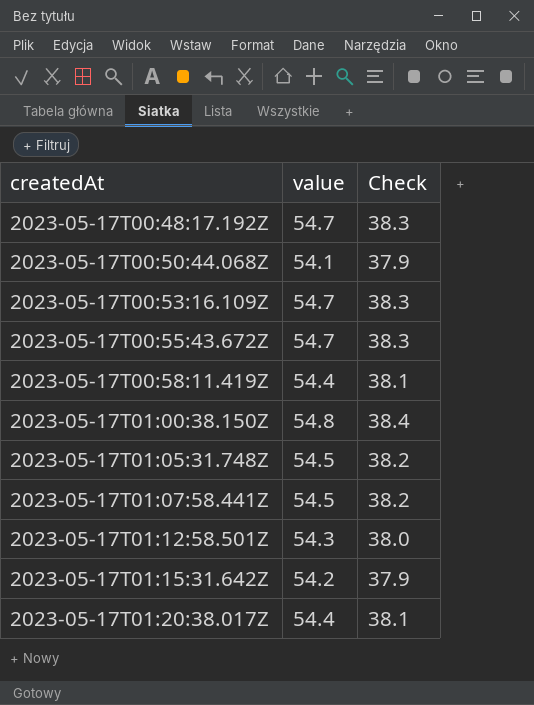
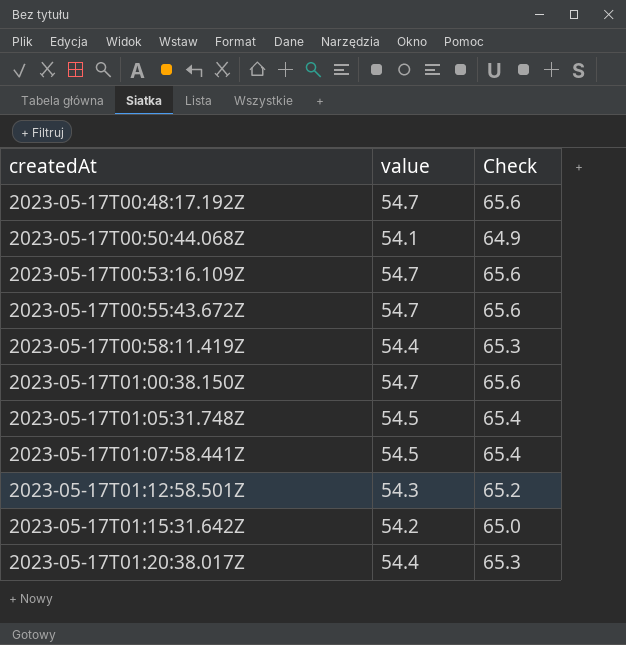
column Check | formula: [value] * 0.7 -> [value] * 1.2
2023-05-17T01:00:38.150Z | value: 54.8 -> 54.7

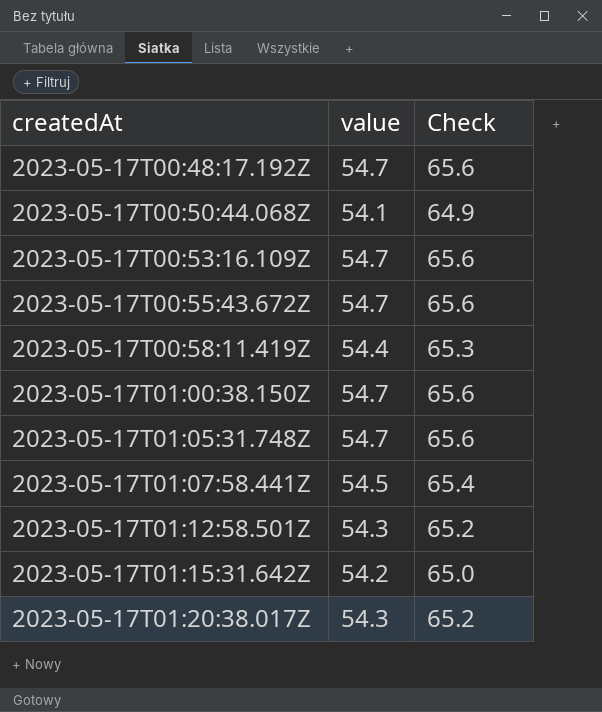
2023-05-17T01:05:31.748Z | value: 54.5 -> 54.7
2023-05-17T01:05:31.748Z | Check: 65.4 -> 65.6
2023-05-17T01:20:38.017Z | value: 54.4 -> 54.3
2023-05-17T01:20:38.017Z | Check: 65.3 -> 65.2

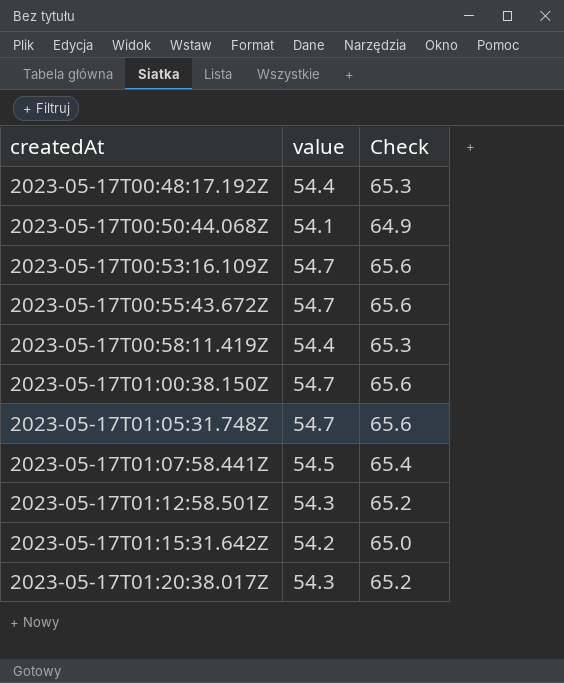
2023-05-17T00:48:17.192Z | value: 54.7 -> 54.4
2023-05-17T00:48:17.192Z | Check: 65.6 -> 65.3

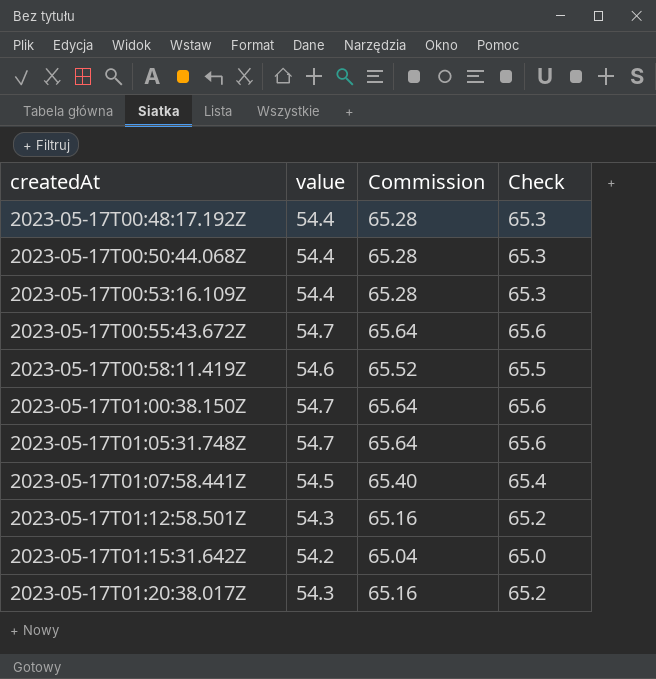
column Commission | formula: none -> [value] * 1.2
2023-05-17T00:50:44.068Z | value: 54.1 -> 54.4
2023-05-17T00:50:44.068Z | Check: 64.9 -> 65.3
2023-05-17T00:53:16.109Z | value: 54.7 -> 54.4
2023-05-17T00:53:16.109Z | Check: 65.6 -> 65.3
2023-05-17T00:58:11.419Z | value: 54.4 -> 54.6
2023-05-17T00:58:11.419Z | Check: 65.3 -> 65.5

